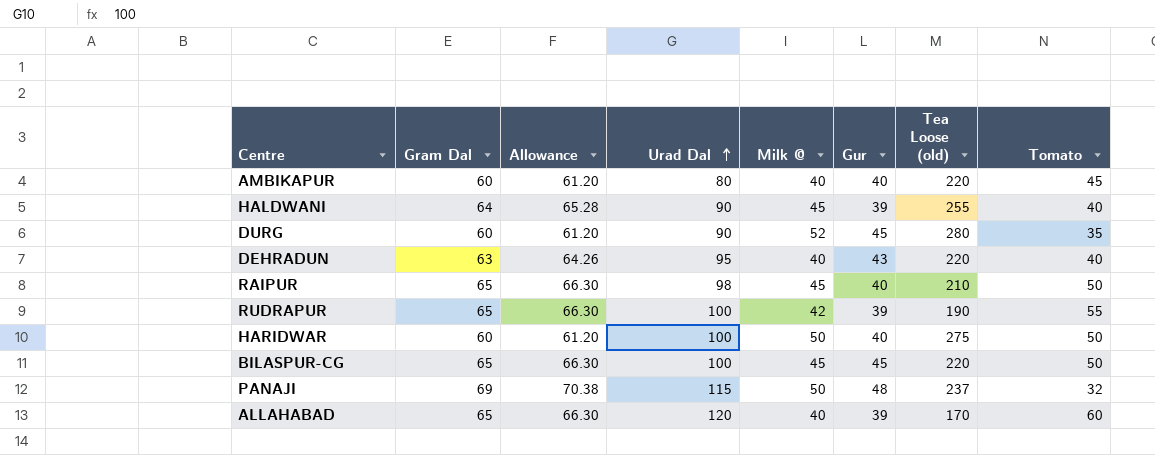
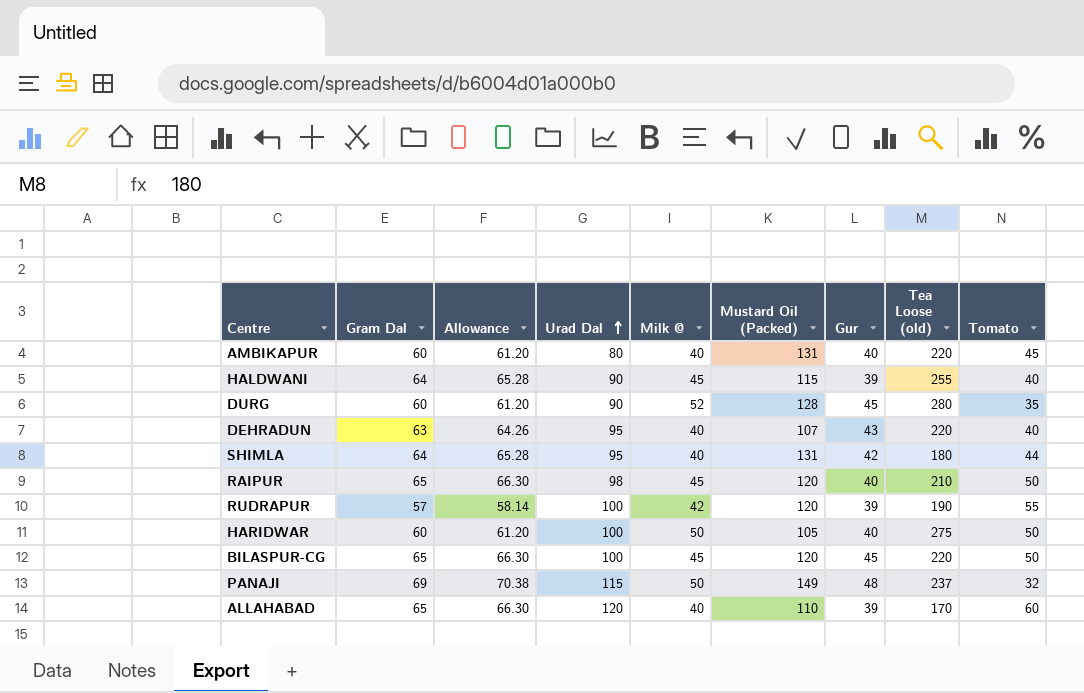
column Mustard Oil (Packed) | position: none -> 6
row SHIMLA: none -> 64 | 65.28 | 95 | 40 | 131 | 42 | 180 | 44
RUDRAPUR | Gram Dal: 65 -> 57
RUDRAPUR | Allowance: 66.30 -> 58.14

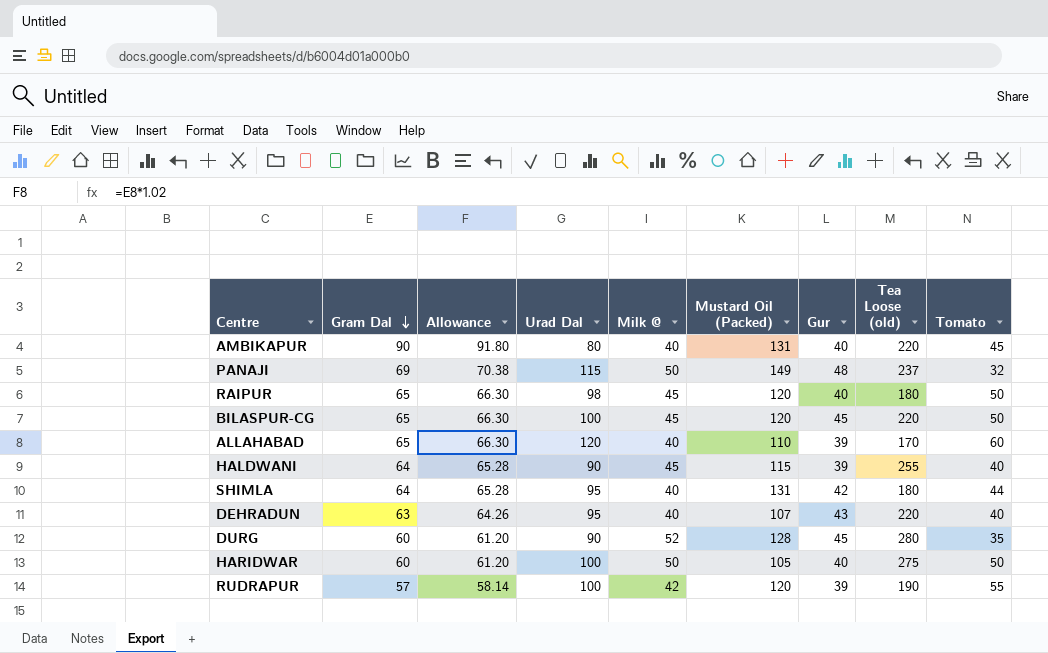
row order: Urad Dal ascending -> Gram Dal descending
AMBIKAPUR | Gram Dal: 60 -> 90
AMBIKAPUR | Allowance: 61.20 -> 91.80
RAIPUR | Tea Loose (old): 210 -> 180

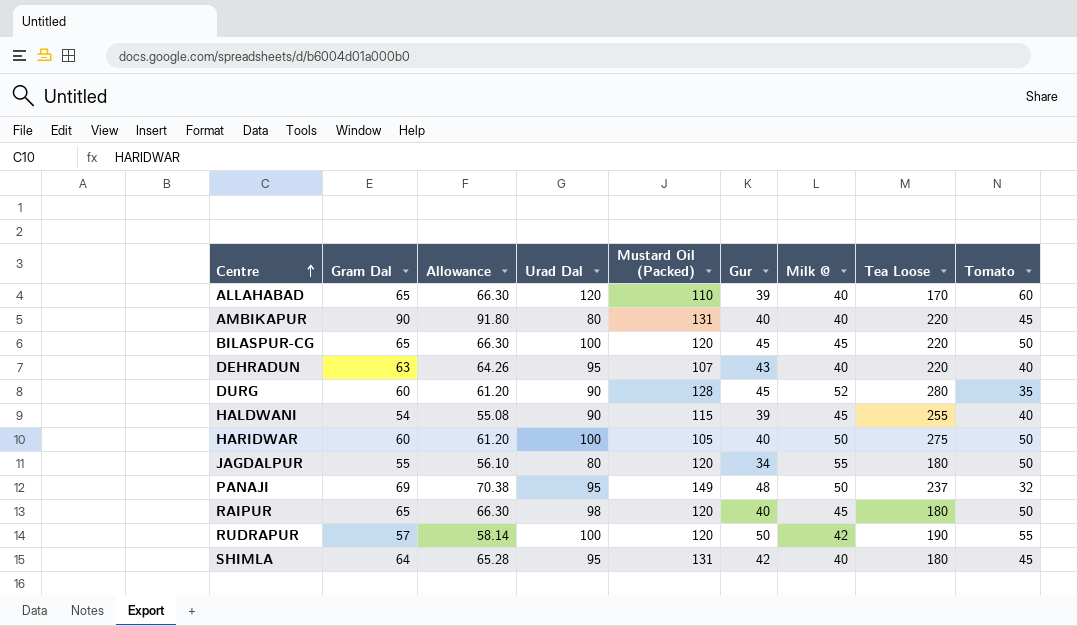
row order: Gram Dal descending -> Centre ascending
column Milk @ | position: 5 -> 7
column name: Tea Loose (old) -> Tea Loose
HALDWANI | Gram Dal: 64 -> 54
HALDWANI | Allowance: 65.28 -> 55.08
row JAGDALPUR: none -> 55 | 56.10 | 80 | 120 | 34 | 55 | 180 | 50
PANAJI | Urad Dal: 115 -> 95
RUDRAPUR | Gur: 39 -> 50
SHIMLA | Tomato: 44 -> 45

